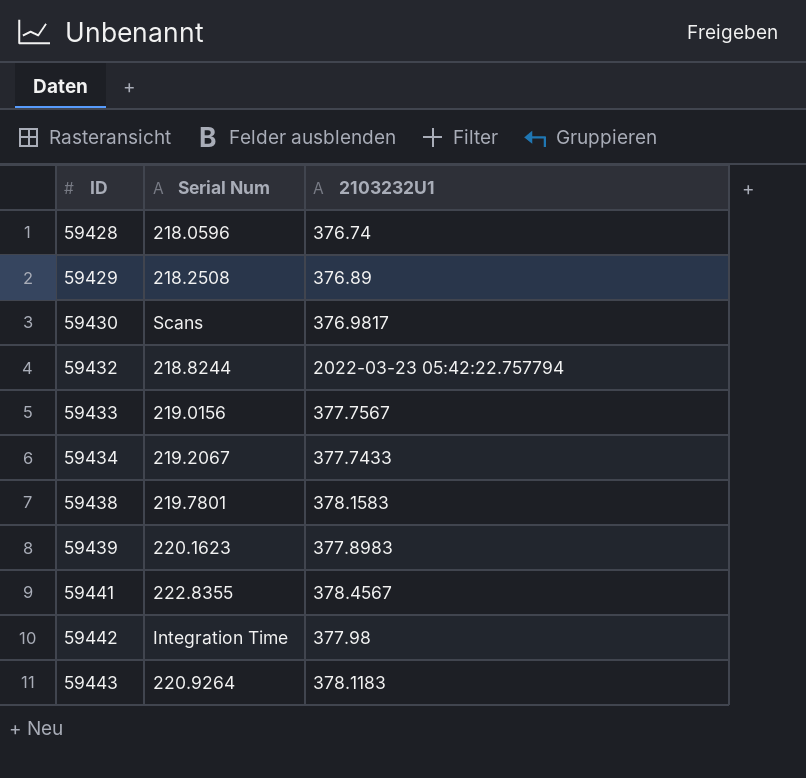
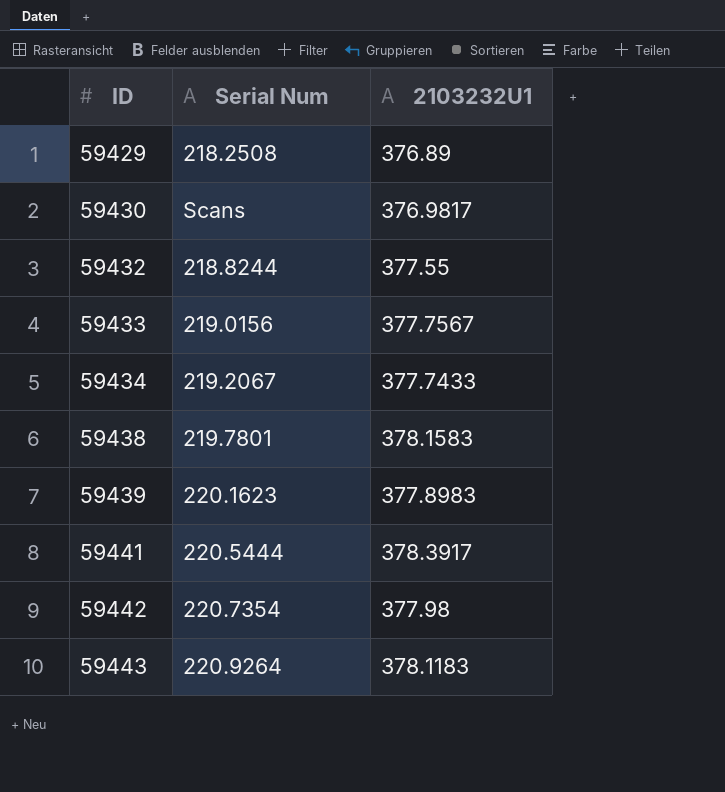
row 59428: 218.0596 | 376.74 -> none
59432 | 2103232U1: 2022-03-23 05:42:22.757794 -> 377.55
59441 | Serial Num: 222.8355 -> 220.5444
59441 | 2103232U1: 378.4567 -> 378.3917
59442 | Serial Num: Integration Time -> 220.7354

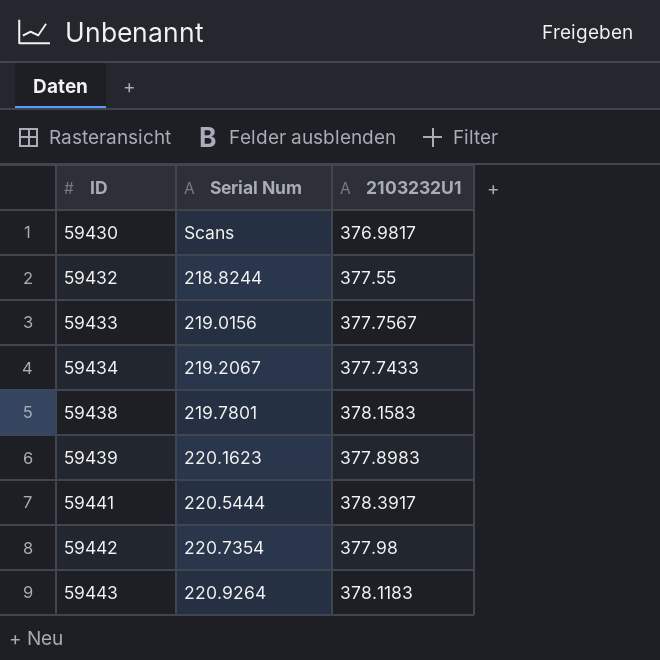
row 59429: 218.2508 | 376.89 -> none

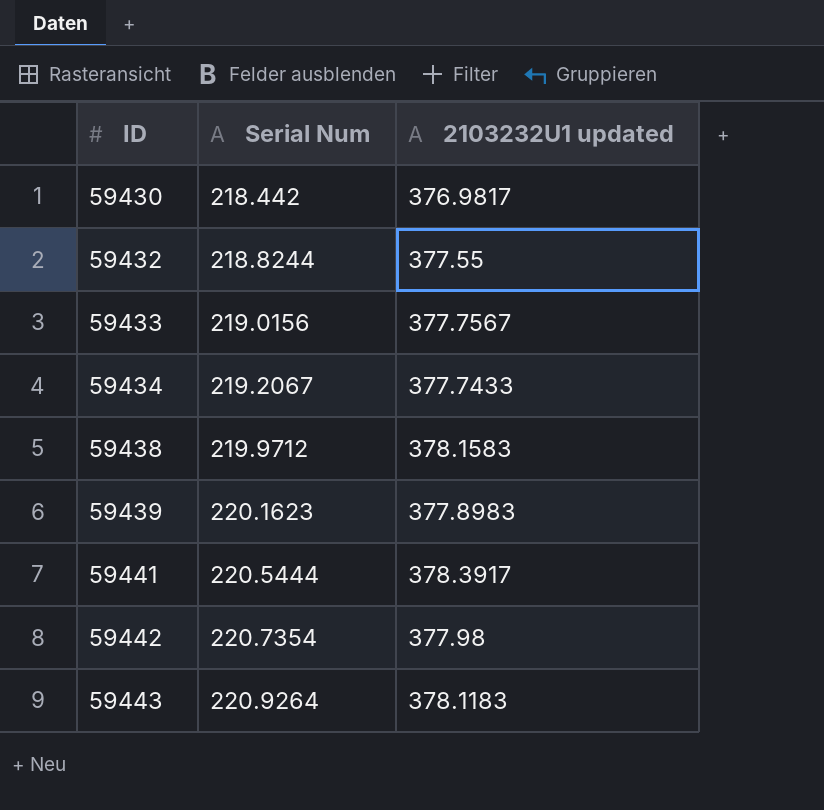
column name: 2103232U1 -> 2103232U1 updated
59430 | Serial Num: Scans -> 218.442
59438 | Serial Num: 219.7801 -> 219.9712

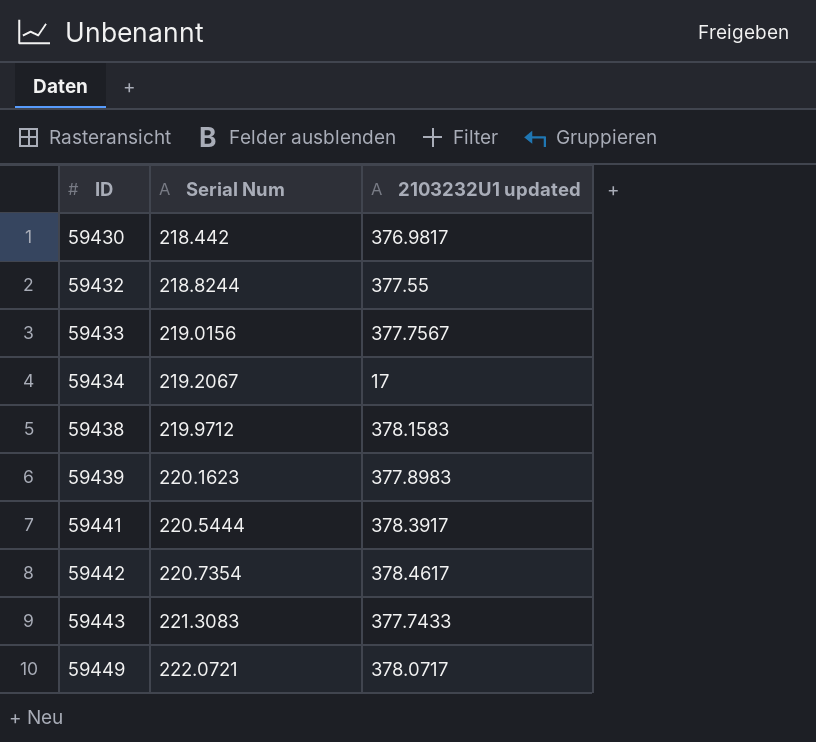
59434 | 2103232U1 updated: 377.7433 -> 17
59442 | 2103232U1 updated: 377.98 -> 378.4617
59443 | Serial Num: 220.9264 -> 221.3083
59443 | 2103232U1 updated: 378.1183 -> 377.7433
row 59449: none -> 222.0721 | 378.0717

